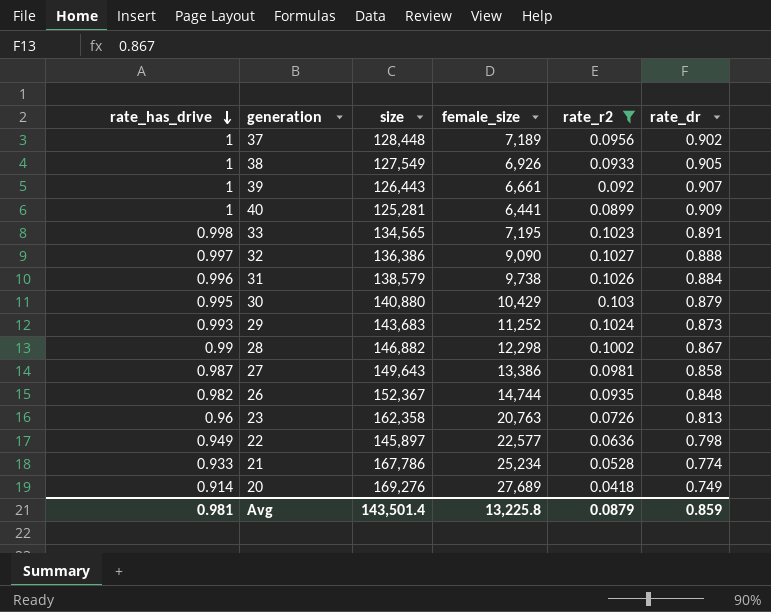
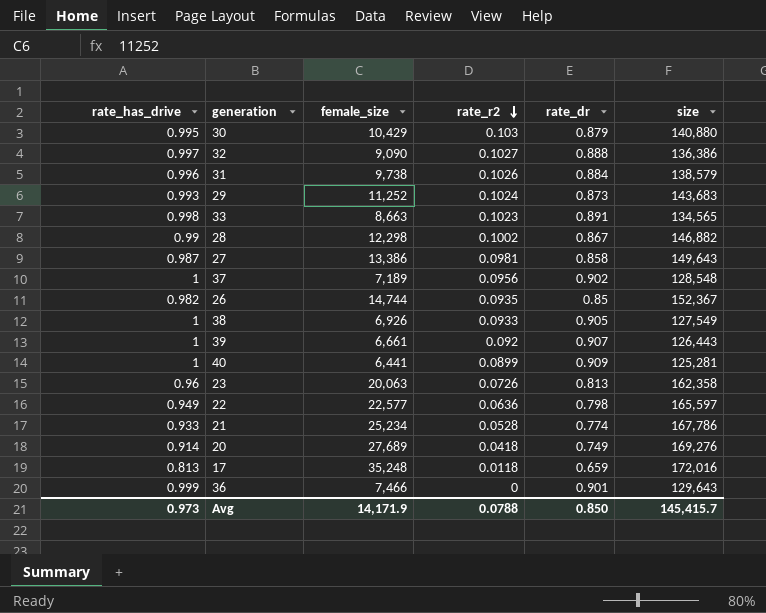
filter: rate_r2 >= 0.0418 -> none
row order: rate_has_drive descending -> rate_r2 descending
column size | position: 3 -> 6
33 | female_size: 7,195 -> 8,663
37 | size: 128,448 -> 128,548
26 | rate_dr: 0.848 -> 0.85
23 | female_size: 20,763 -> 20,063
22 | size: 145,897 -> 165,597
Avg | rate_has_drive: 0.981 -> 0.973
Avg | female_size: 13,225.8 -> 14,171.9
Avg | rate_r2: 0.0879 -> 0.0788
Avg | rate_dr: 0.859 -> 0.850
Avg | size: 143,501.4 -> 145,415.7

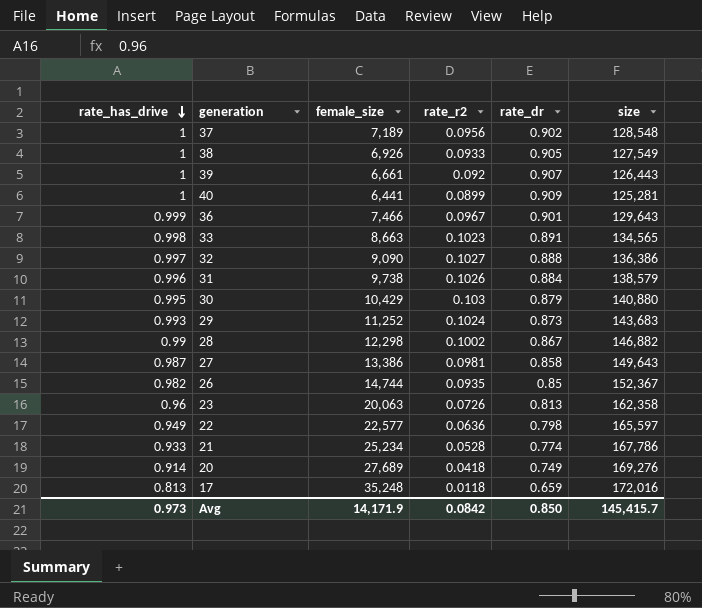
row order: rate_r2 descending -> rate_has_drive descending
36 | rate_r2: 0 -> 0.0967
Avg | rate_r2: 0.0788 -> 0.0842

